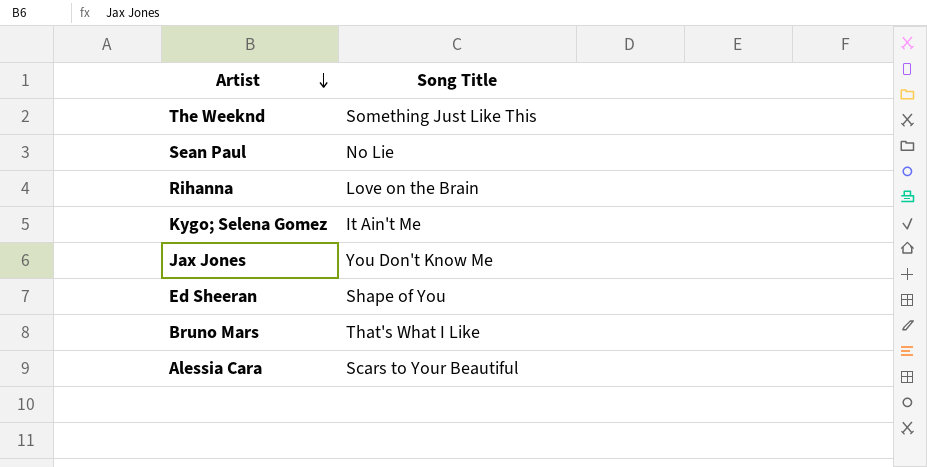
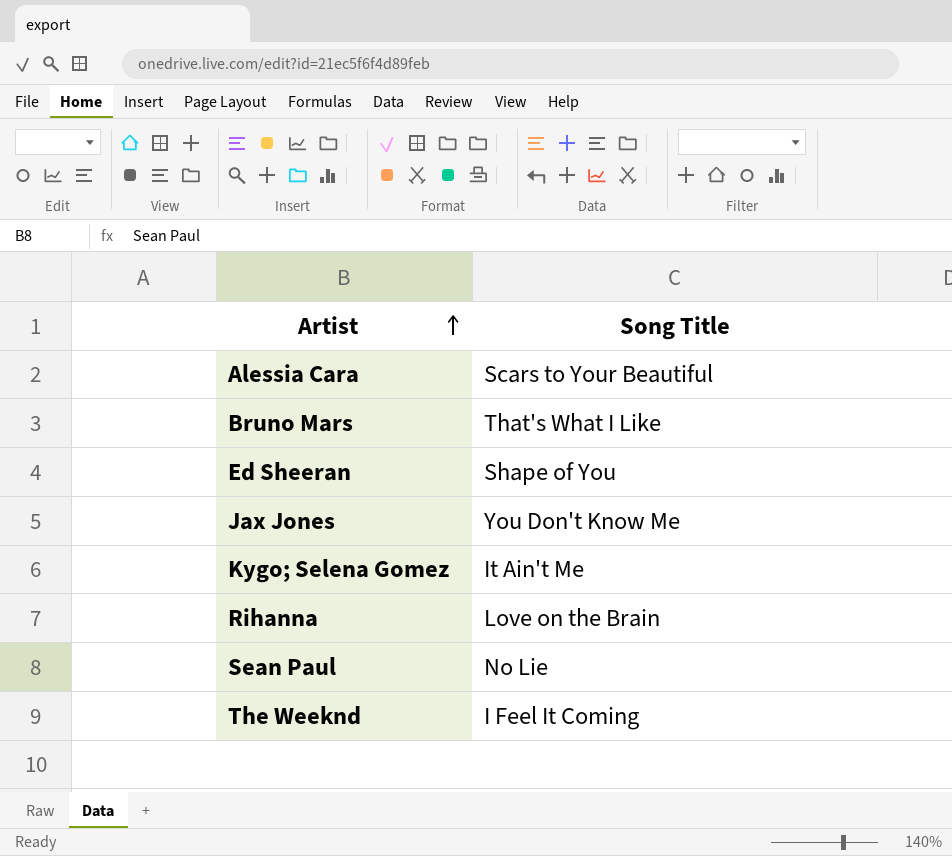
row order: Artist descending -> Artist ascending
The Weeknd | Song Title: Something Just Like This -> I Feel It Coming

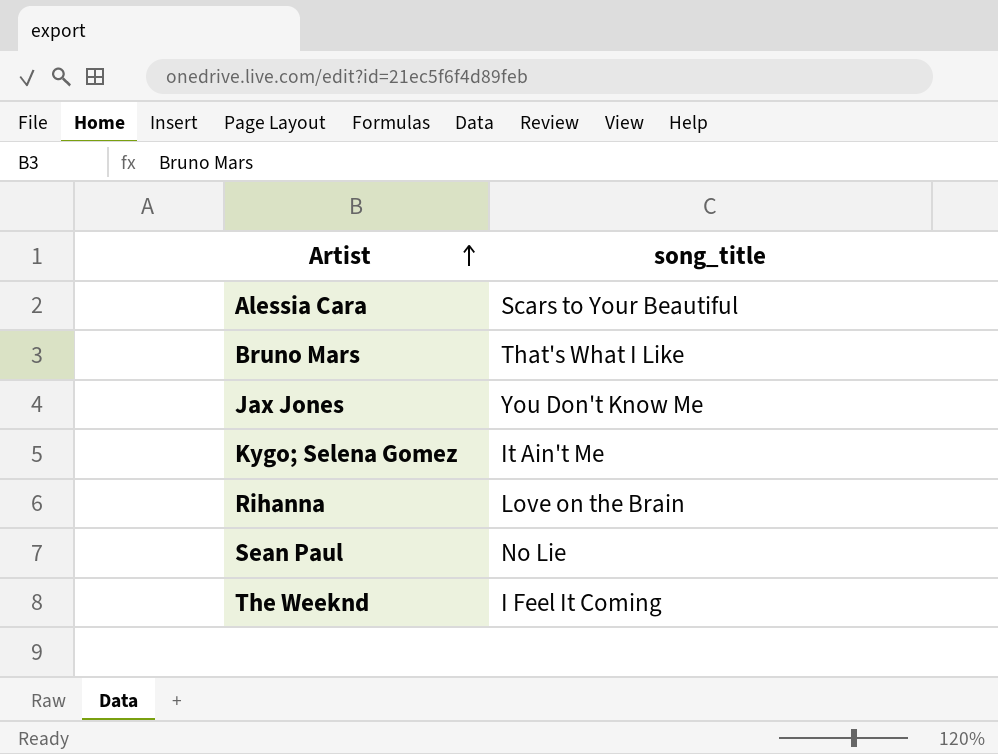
column name: Song Title -> song_title
row Ed Sheeran: Shape of You -> none

